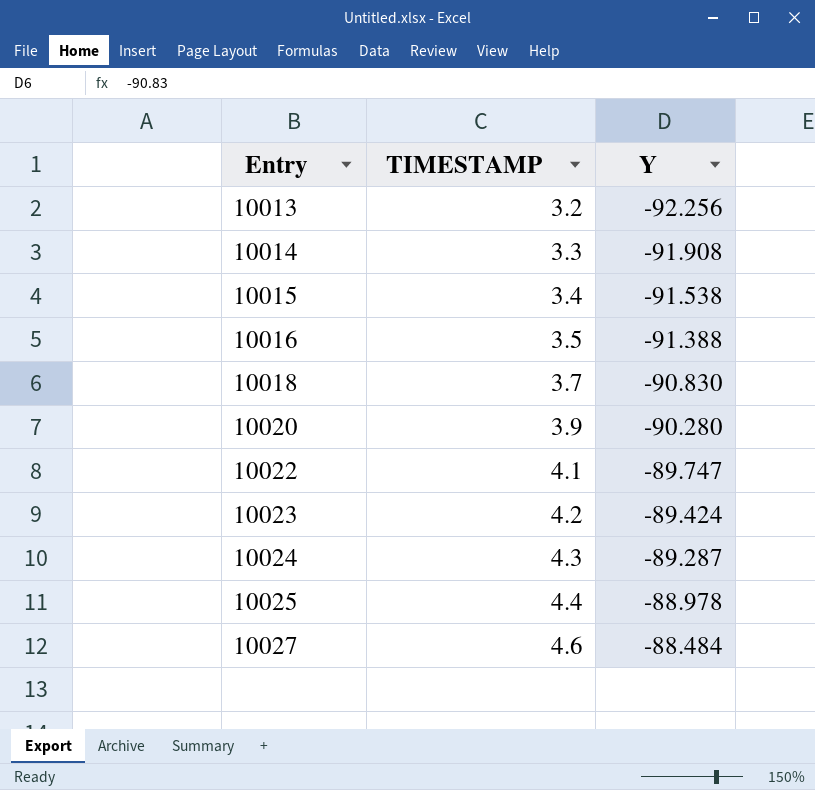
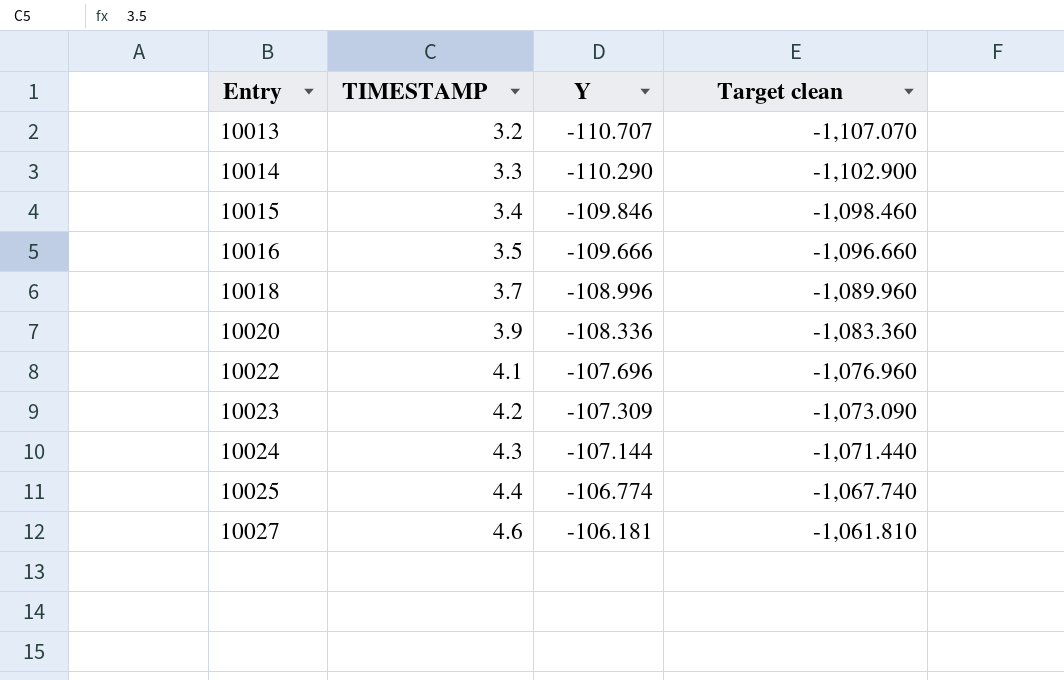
column Target clean | formula: none -> [Y] * 10
10013 | Y: -92.256 -> -110.707
10014 | Y: -91.908 -> -110.290
10015 | Y: -91.538 -> -109.846
10016 | Y: -91.388 -> -109.666
10018 | Y: -90.830 -> -108.996
10020 | Y: -90.280 -> -108.336
10022 | Y: -89.747 -> -107.696
10023 | Y: -89.424 -> -107.309
10024 | Y: -89.287 -> -107.144
10025 | Y: -88.978 -> -106.774
10027 | Y: -88.484 -> -106.181

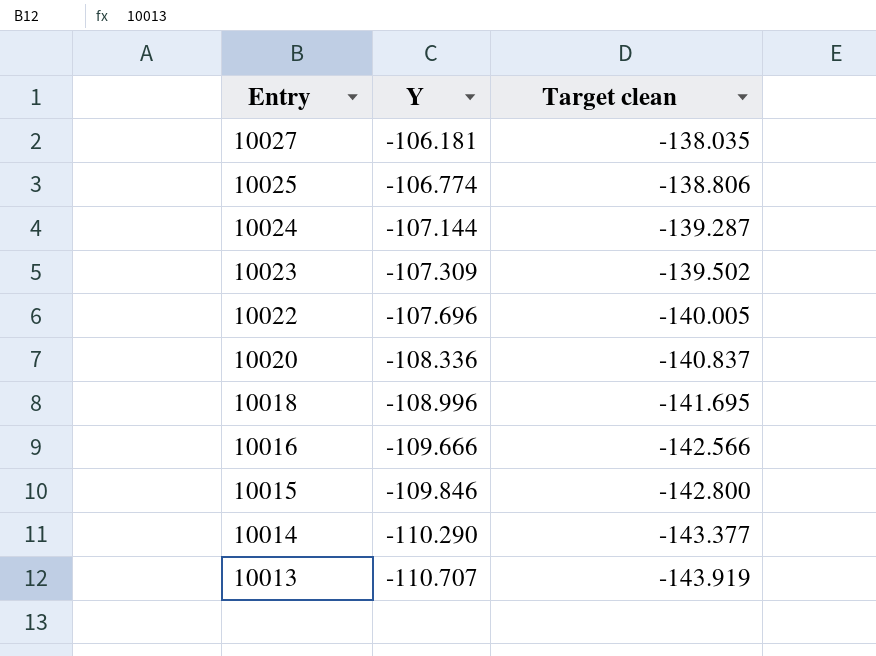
row order: Entry ascending -> Entry descending
column TIMESTAMP | position: 2 -> none
column Target clean | formula: [Y] * 10 -> [Y] * 1.3

